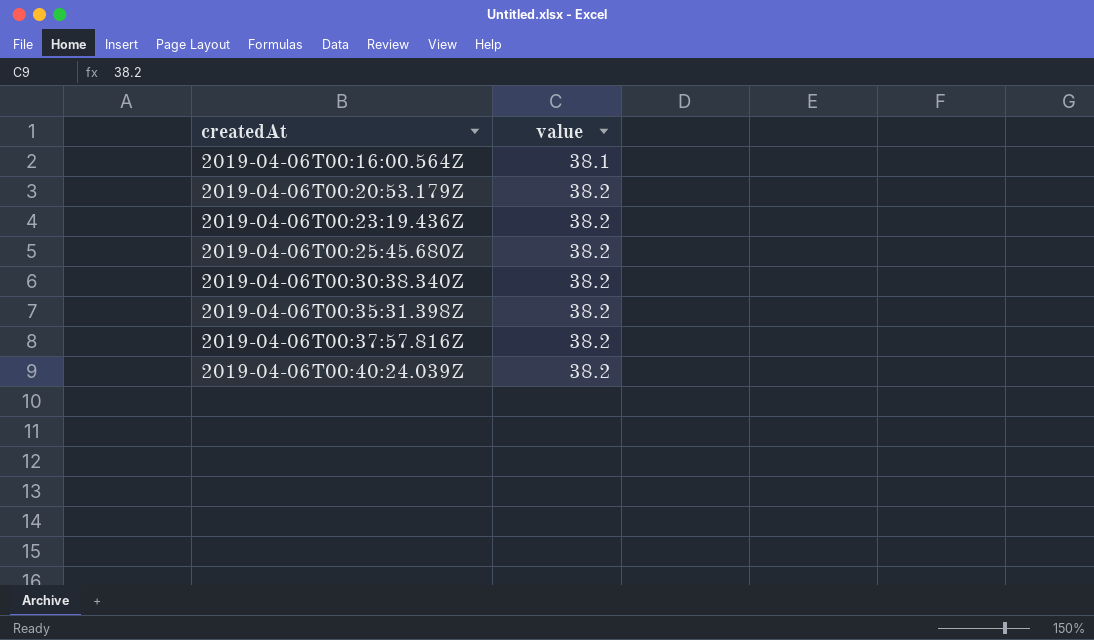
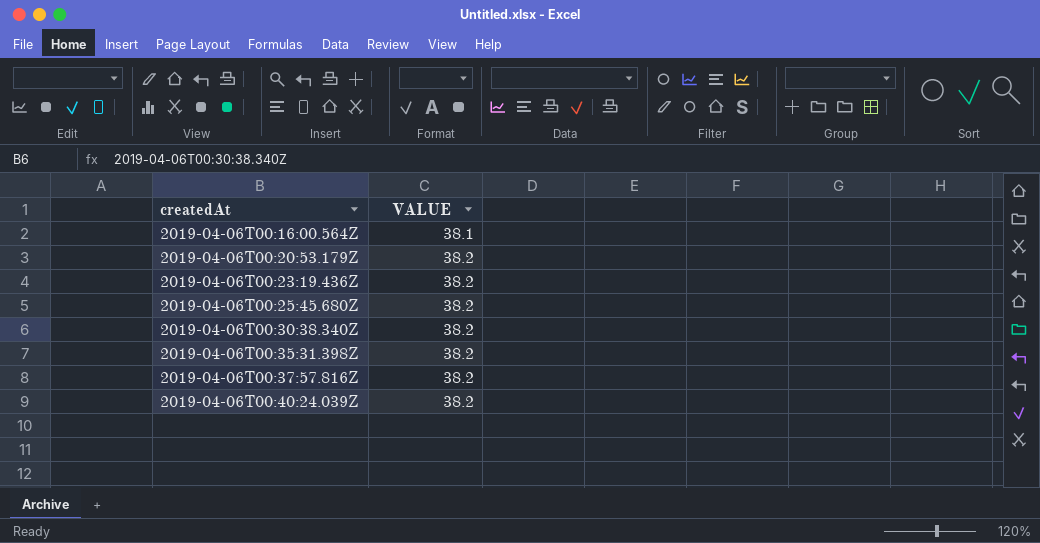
column name: value -> VALUE

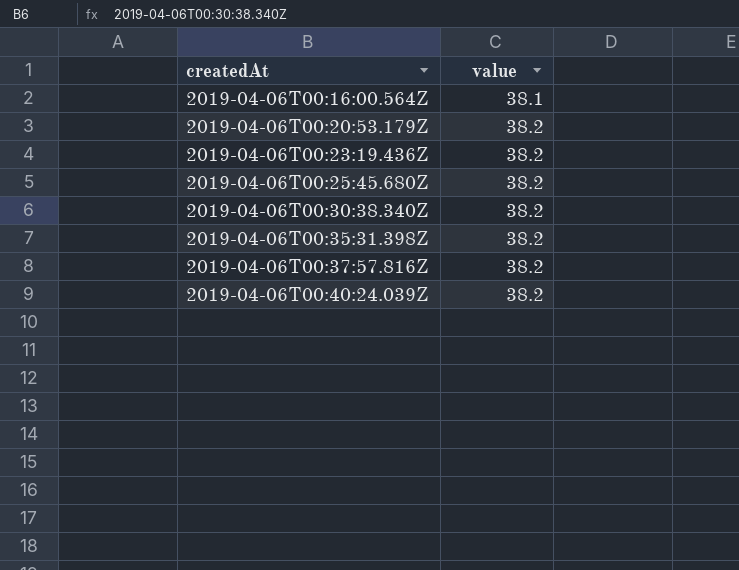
column name: VALUE -> value

